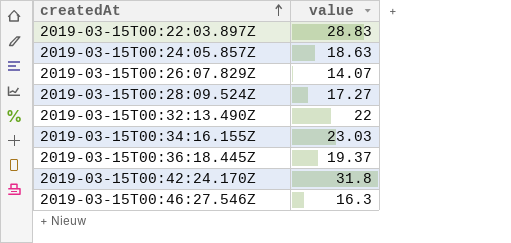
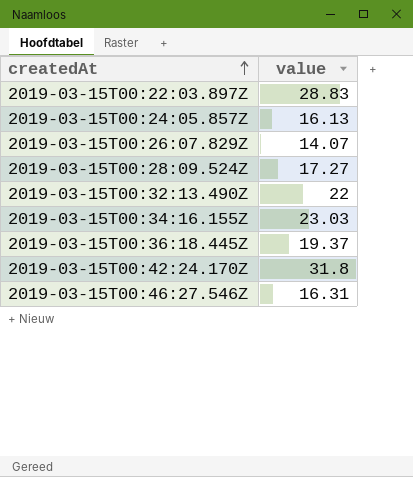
2019-03-15T00:24:05.857Z | value: 18.63 -> 16.13
2019-03-15T00:46:27.546Z | value: 16.3 -> 16.31

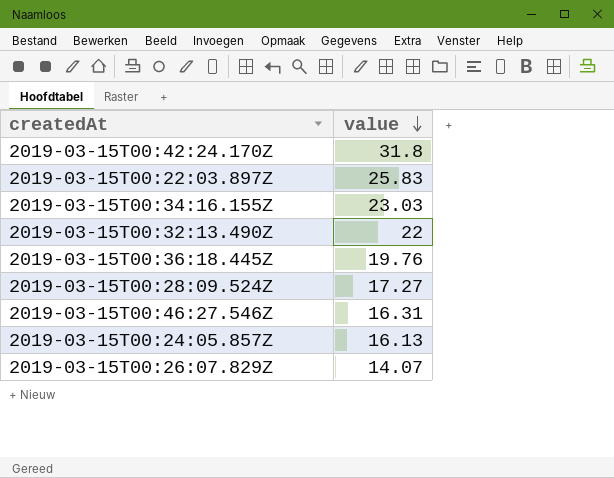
row order: createdAt ascending -> value descending
2019-03-15T00:22:03.897Z | value: 28.83 -> 25.83
2019-03-15T00:36:18.445Z | value: 19.37 -> 19.76

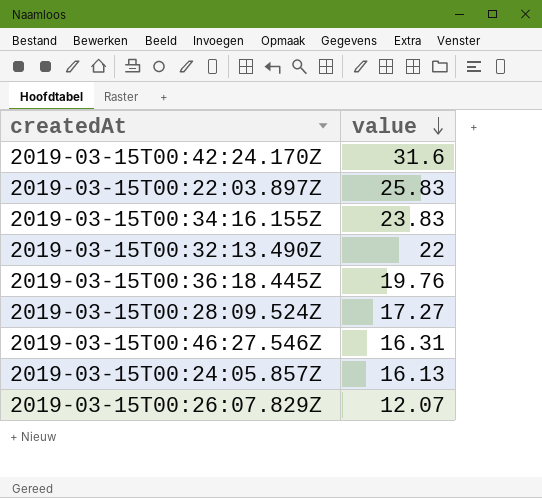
2019-03-15T00:42:24.170Z | value: 31.8 -> 31.6
2019-03-15T00:34:16.155Z | value: 23.03 -> 23.83
2019-03-15T00:26:07.829Z | value: 14.07 -> 12.07

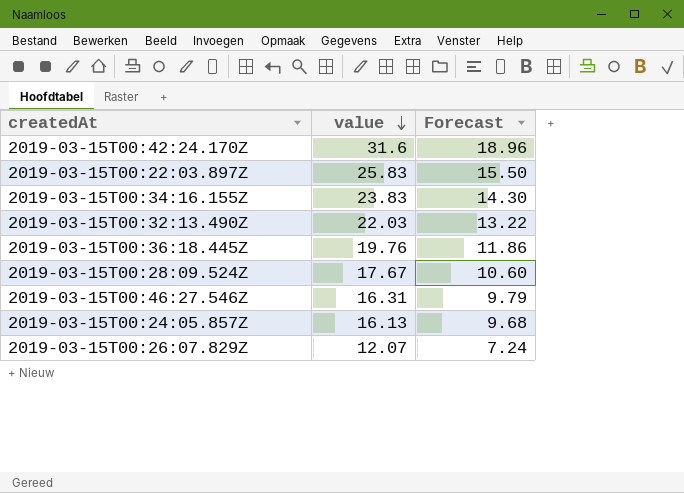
column Forecast | formula: none -> [value] * 0.6
2019-03-15T00:32:13.490Z | value: 22 -> 22.03
2019-03-15T00:28:09.524Z | value: 17.27 -> 17.67

